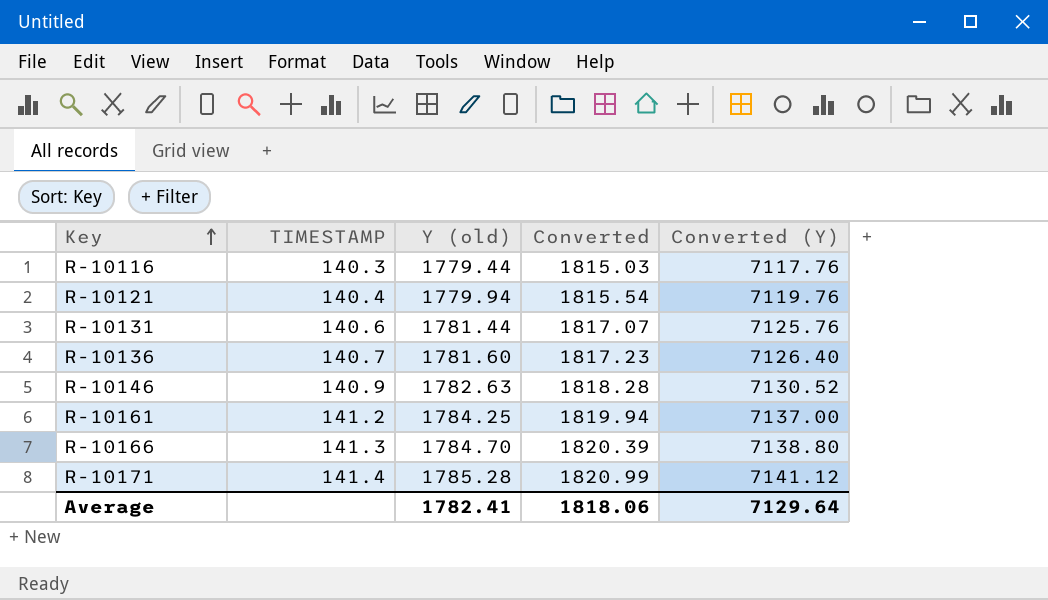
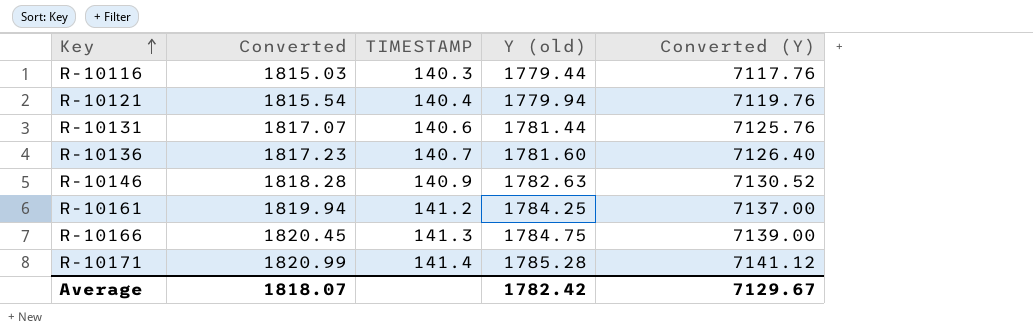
column Converted | position: 4 -> 2
R-10166 | Converted: 1820.39 -> 1820.45
R-10166 | Y (old): 1784.70 -> 1784.75
R-10166 | Converted (Y): 7138.80 -> 7139.00
Average | Converted: 1818.06 -> 1818.07
Average | Y (old): 1782.41 -> 1782.42
Average | Converted (Y): 7129.64 -> 7129.67

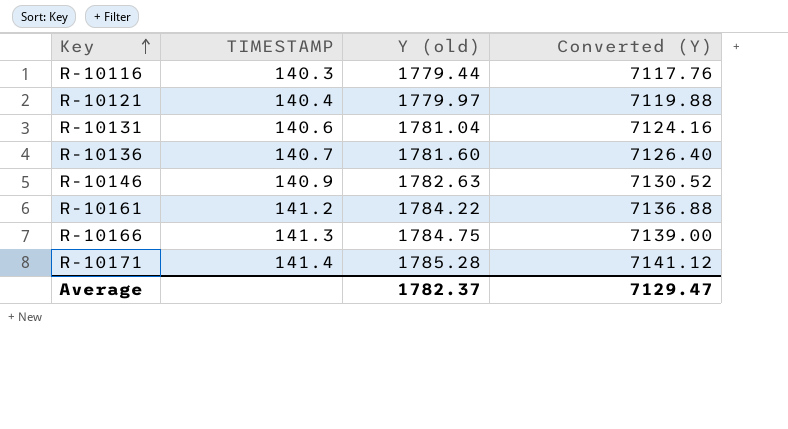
column Converted | formula: [Y (old)] * 1.02 -> none
R-10121 | Y (old): 1779.94 -> 1779.97
R-10121 | Converted (Y): 7119.76 -> 7119.88
R-10131 | Y (old): 1781.44 -> 1781.04
R-10131 | Converted (Y): 7125.76 -> 7124.16
R-10161 | Y (old): 1784.25 -> 1784.22
R-10161 | Converted (Y): 7137.00 -> 7136.88
Average | Y (old): 1782.42 -> 1782.37
Average | Converted (Y): 7129.67 -> 7129.47

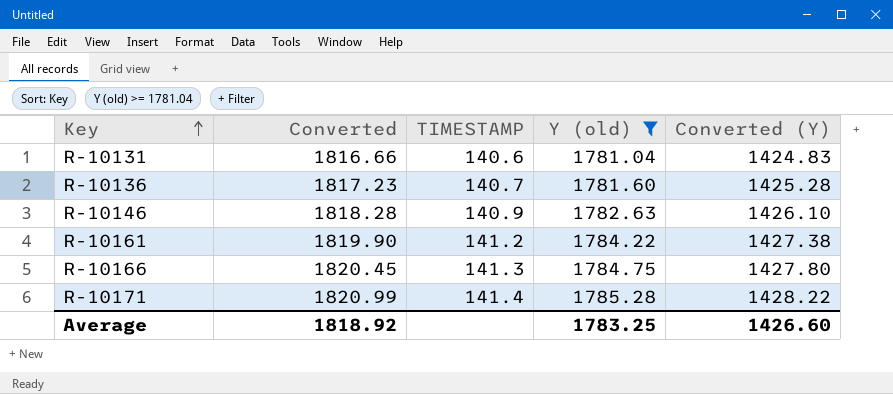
filter: none -> Y (old) >= 1781.04
column Converted | formula: none -> [Y (old)] * 1.02
column Converted (Y) | formula: [Y (old)] * 4 -> [Y (old)] * 0.8
Average | Y (old): 1782.37 -> 1783.25
Average | Converted (Y): 7129.47 -> 1426.60

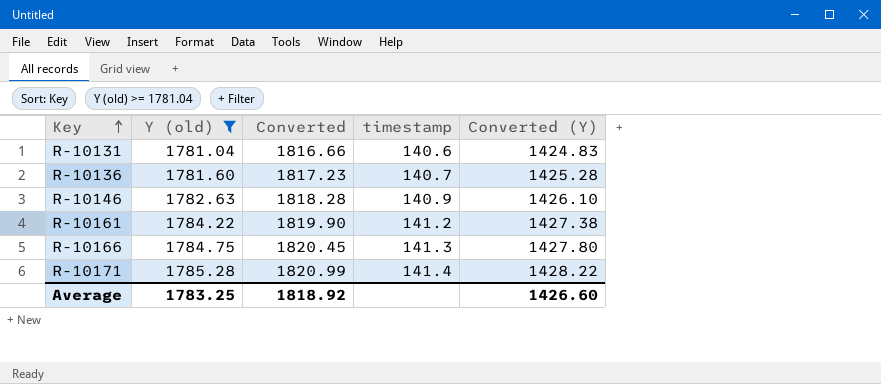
column Y (old) | position: 4 -> 2
column name: TIMESTAMP -> timestamp

